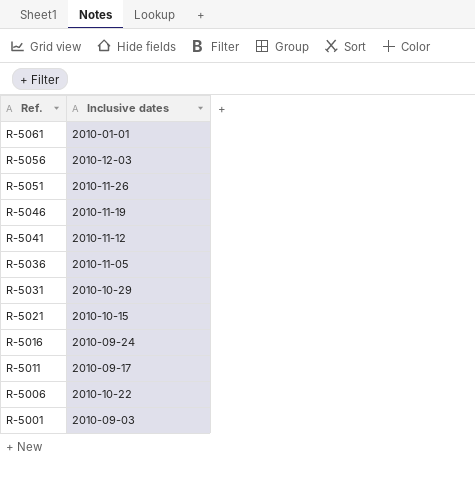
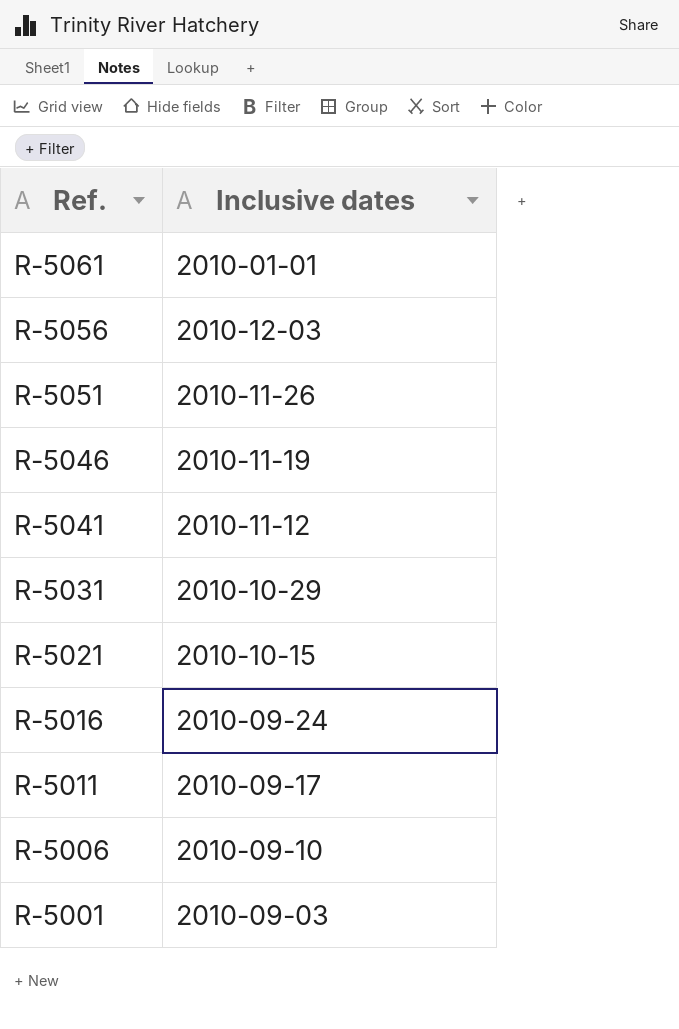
row R-5036: 2010-11-05 -> none
R-5006 | Inclusive dates: 2010-10-22 -> 2010-09-10

